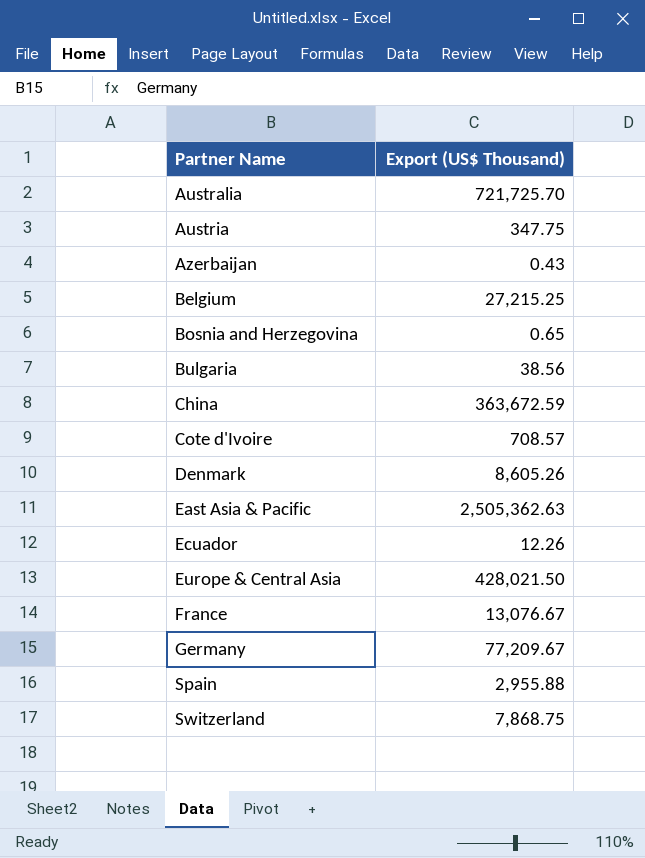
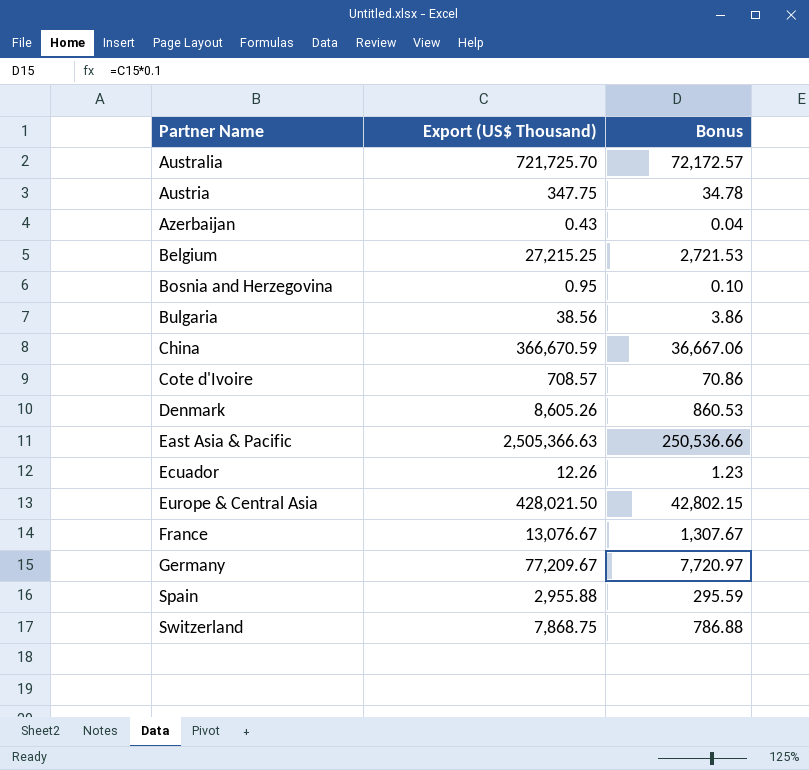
column Bonus | formula: none -> [Export (US$ Thousand)] * 0.1
Bosnia and Herzegovina | Export (US$ Thousand): 0.65 -> 0.95
China | Export (US$ Thousand): 363,672.59 -> 366,670.59
East Asia & Pacific | Export (US$ Thousand): 2,505,362.63 -> 2,505,366.63

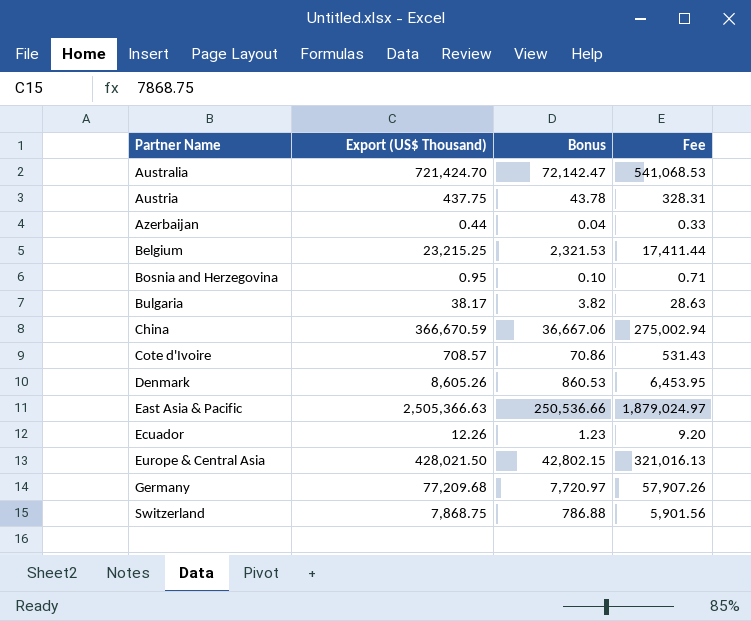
column Fee | formula: none -> [Export (US$ Thousand)] * 0.75
row France: 13,076.67 | 1,307.67 -> none
row Spain: 2,955.88 | 295.59 -> none
Australia | Export (US$ Thousand): 721,725.70 -> 721,424.70
Australia | Bonus: 72,172.57 -> 72,142.47
Austria | Export (US$ Thousand): 347.75 -> 437.75
Austria | Bonus: 34.78 -> 43.78
Azerbaijan | Export (US$ Thousand): 0.43 -> 0.44
Belgium | Export (US$ Thousand): 27,215.25 -> 23,215.25
Belgium | Bonus: 2,721.53 -> 2,321.53
Bulgaria | Export (US$ Thousand): 38.56 -> 38.17
Bulgaria | Bonus: 3.86 -> 3.82
Germany | Export (US$ Thousand): 77,209.67 -> 77,209.68

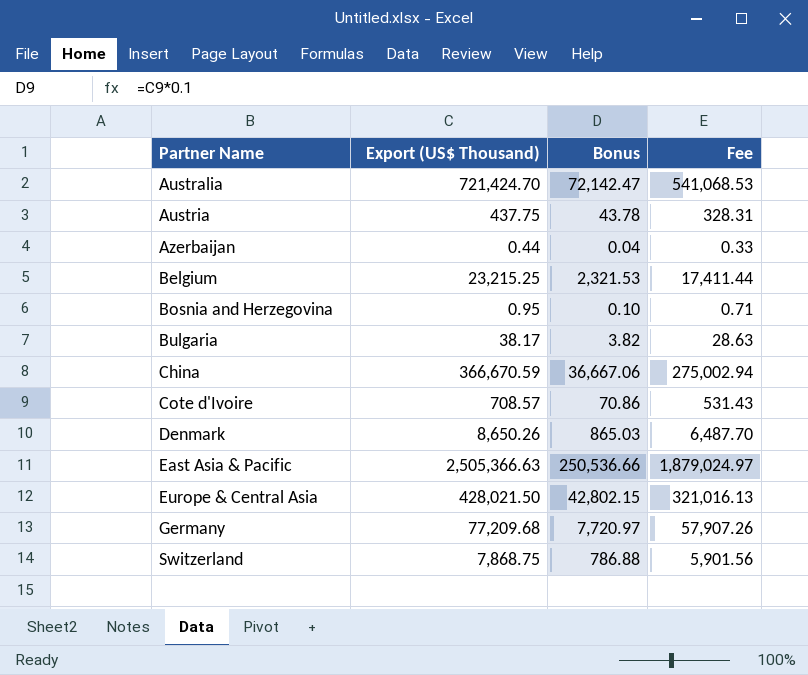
row Ecuador: 12.26 | 1.23 | 9.20 -> none
Denmark | Export (US$ Thousand): 8,605.26 -> 8,650.26
Denmark | Bonus: 860.53 -> 865.03
Denmark | Fee: 6,453.95 -> 6,487.70

